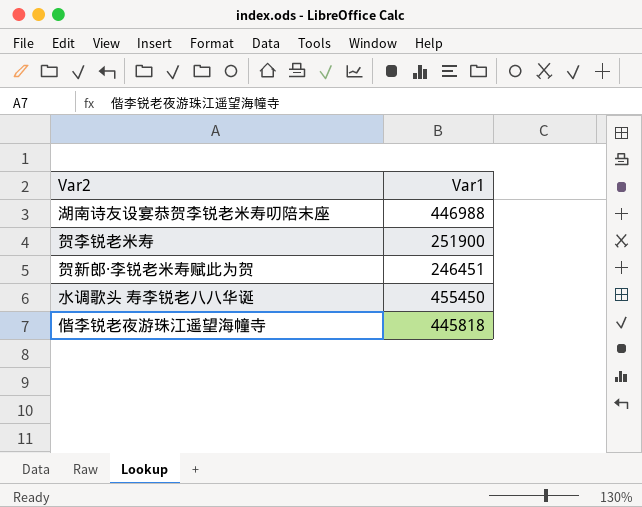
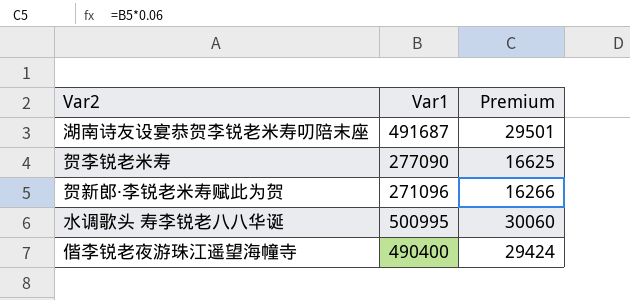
column Premium | formula: none -> [Var1] * 0.06
湖南诗友设宴恭贺李锐老米寿叨陪末座 | Var1: 446988 -> 491687
贺李锐老米寿 | Var1: 251900 -> 277090
贺新郎·李锐老米寿赋此为贺 | Var1: 246451 -> 271096
水调歌头 寿李锐老八八华诞 | Var1: 455450 -> 500995
偕李锐老夜游珠江遥望海幢寺 | Var1: 445818 -> 490400

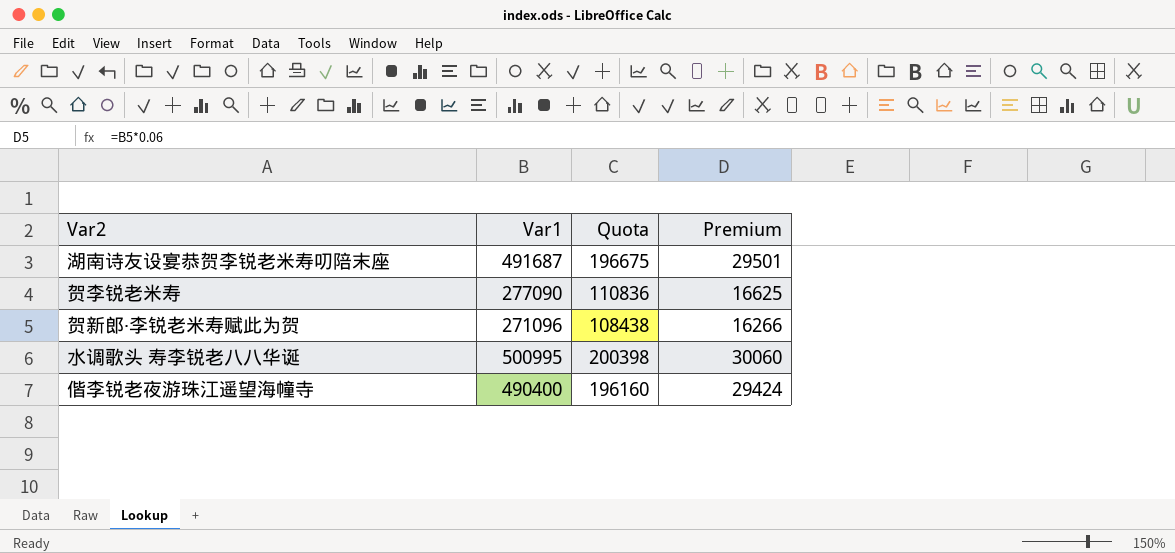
column Quota | formula: none -> [Var1] * 0.4

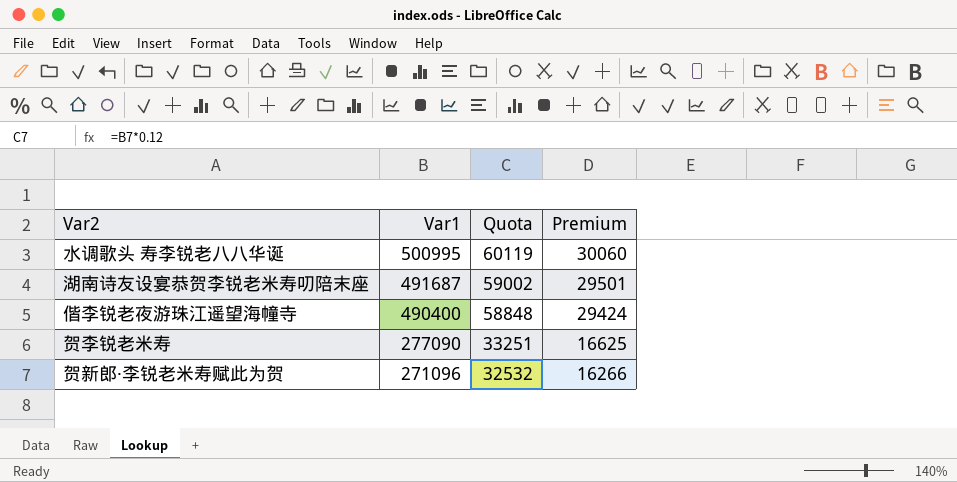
row order: none -> Var1 descending
column Quota | formula: [Var1] * 0.4 -> [Var1] * 0.12

